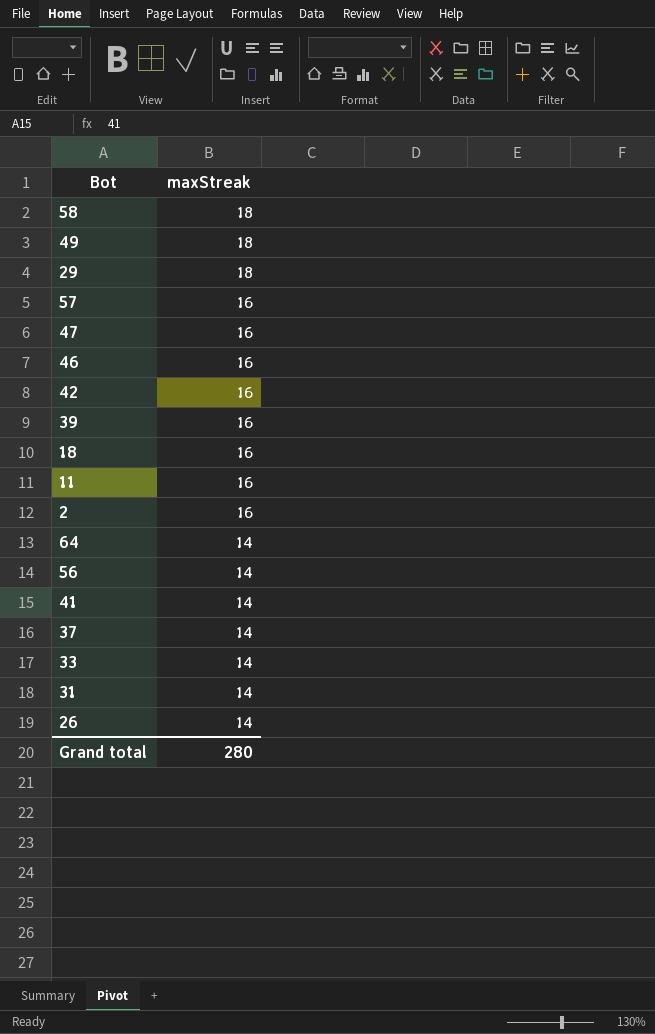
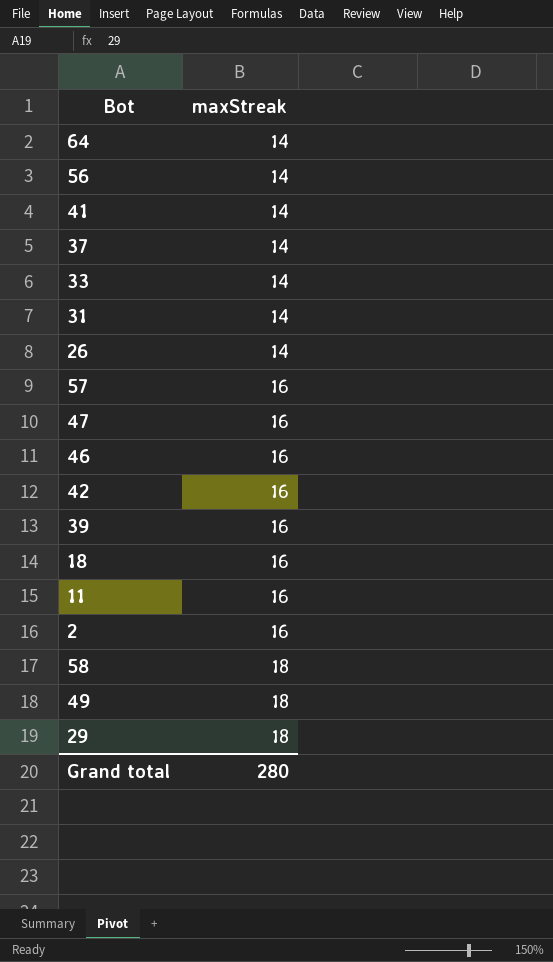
row order: maxStreak descending -> maxStreak ascending

